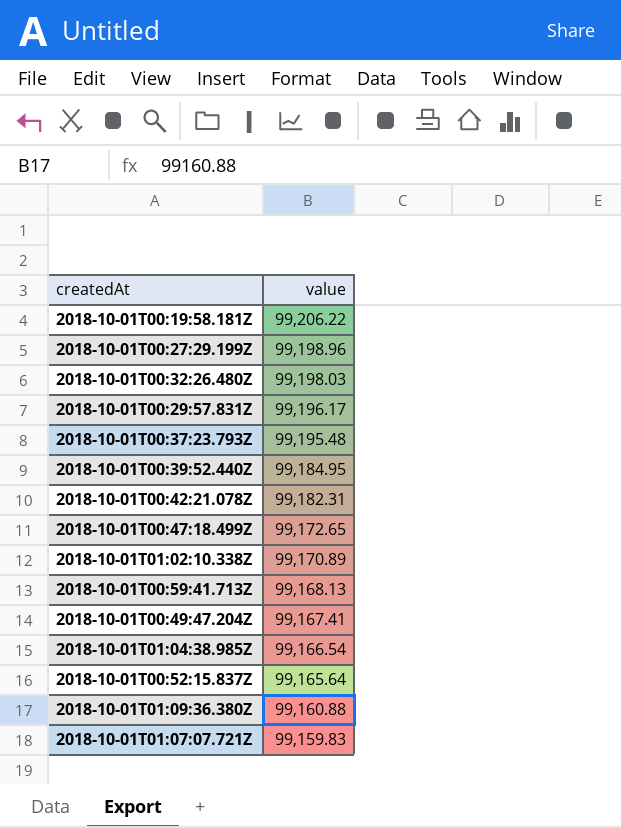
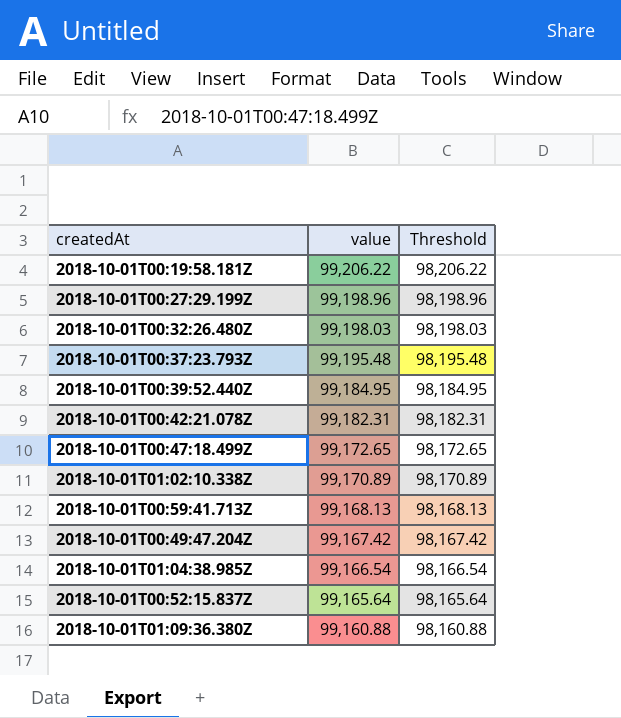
column Threshold | formula: none -> [value] - 1000
row 2018-10-01T00:29:57.831Z: 99,196.17 -> none
row 2018-10-01T01:07:07.721Z: 99,159.83 -> none
2018-10-01T00:49:47.204Z | value: 99,167.41 -> 99,167.42

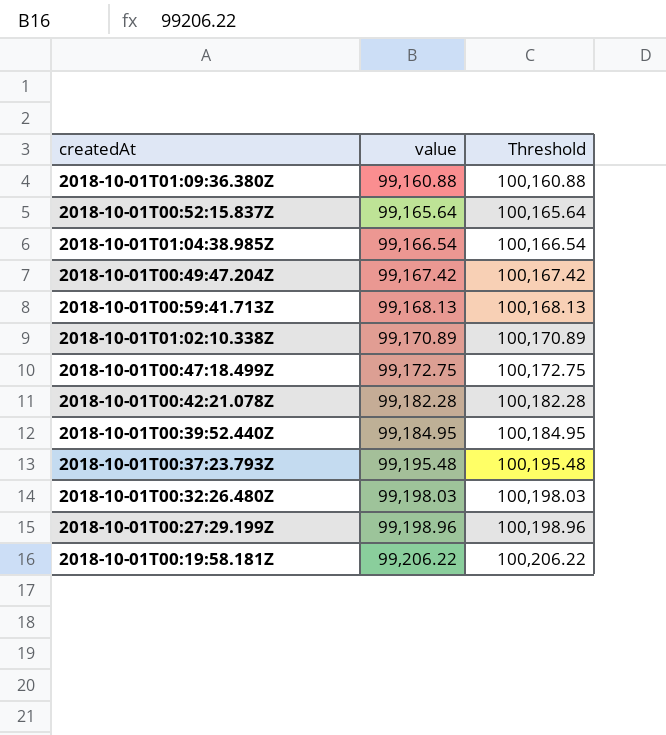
row order: value descending -> value ascending
column Threshold | formula: [value] - 1000 -> [value] + 1000
2018-10-01T00:47:18.499Z | value: 99,172.65 -> 99,172.75
2018-10-01T00:42:21.078Z | value: 99,182.31 -> 99,182.28

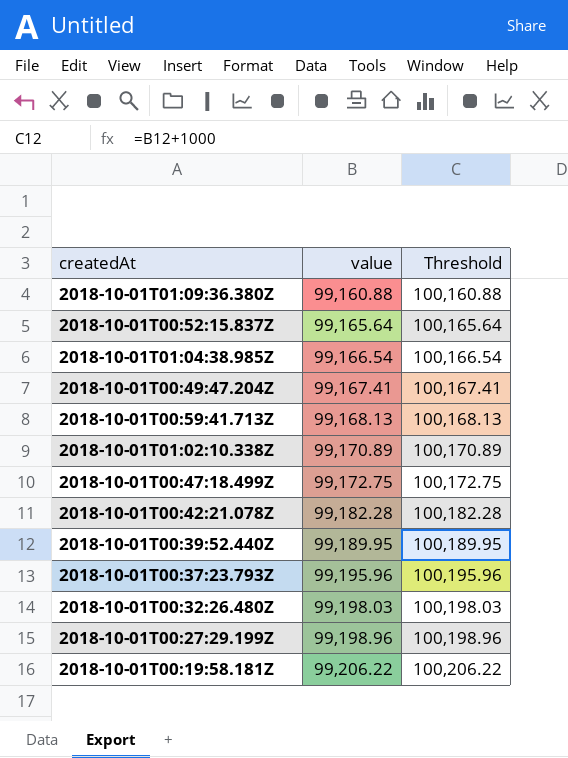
2018-10-01T00:49:47.204Z | value: 99,167.42 -> 99,167.41
2018-10-01T00:49:47.204Z | Threshold: 100,167.42 -> 100,167.41
2018-10-01T00:39:52.440Z | value: 99,184.95 -> 99,189.95
2018-10-01T00:39:52.440Z | Threshold: 100,184.95 -> 100,189.95
2018-10-01T00:37:23.793Z | value: 99,195.48 -> 99,195.96
2018-10-01T00:37:23.793Z | Threshold: 100,195.48 -> 100,195.96

